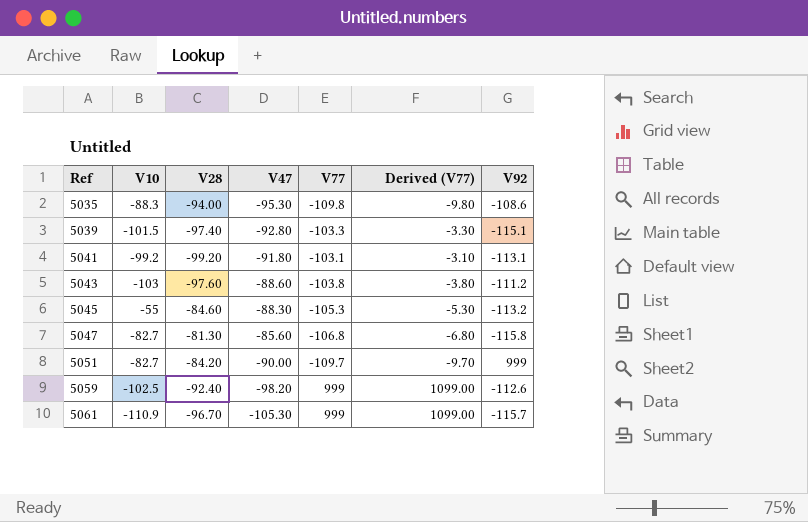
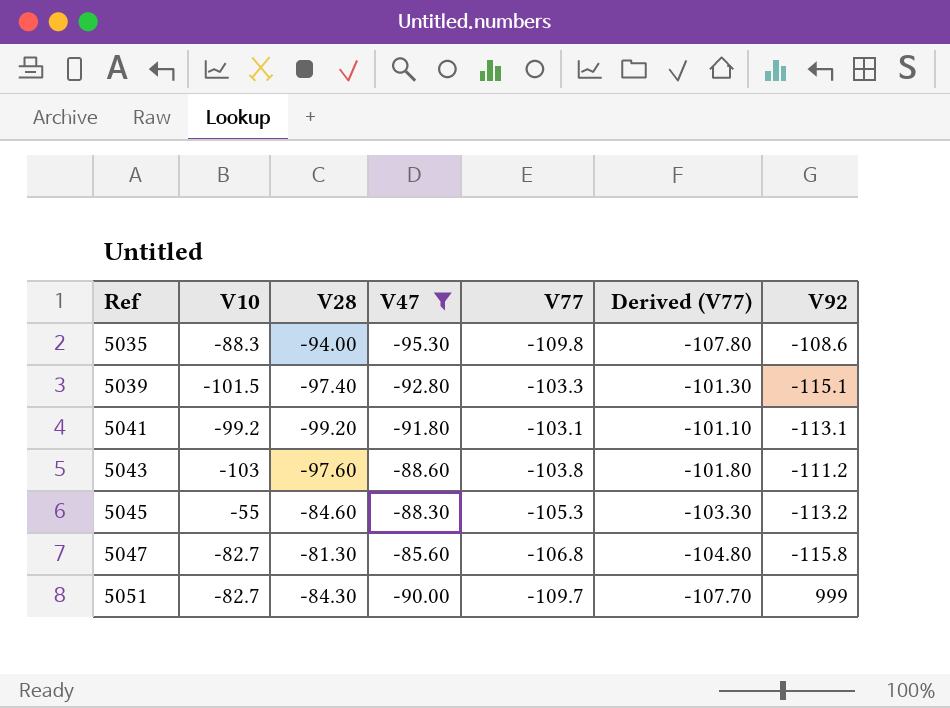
filter: none -> V47 >= -95.30
column Derived (V77) | formula: [V77] + 100 -> [V77] + 2
5051 | V28: -84.20 -> -84.30

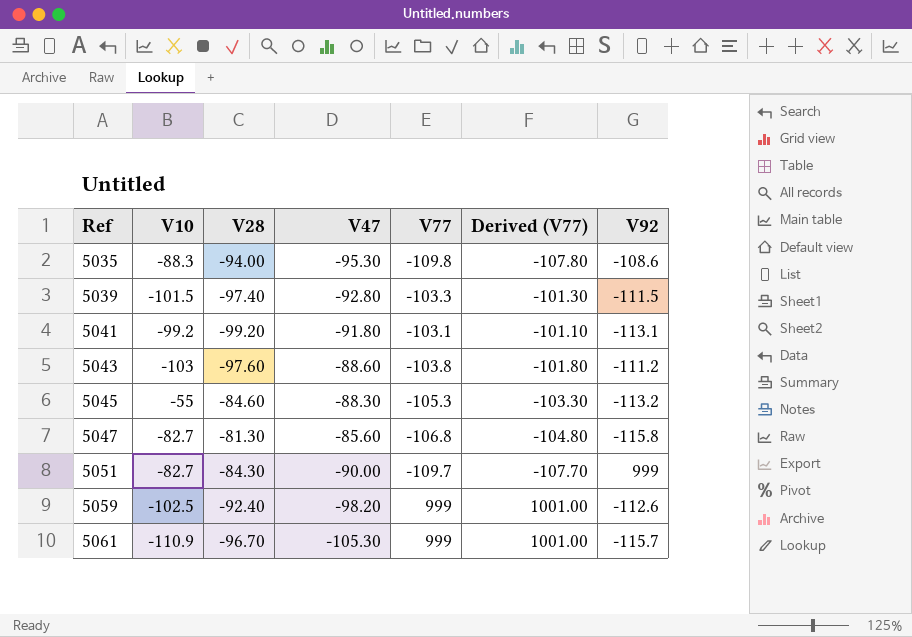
filter: V47 >= -95.30 -> none
5039 | V92: -115.1 -> -111.5

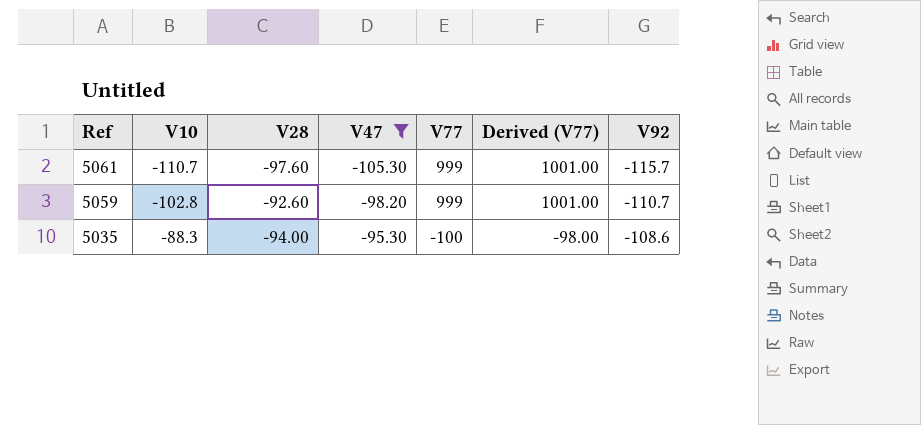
filter: none -> V47 <= -95.30
row order: Ref ascending -> Ref descending
5061 | V10: -110.9 -> -110.7
5061 | V28: -96.70 -> -97.60
5059 | V10: -102.5 -> -102.8
5059 | V28: -92.40 -> -92.60
5059 | V92: -112.6 -> -110.7
5035 | V77: -109.8 -> -100
5035 | Derived (V77): -107.80 -> -98.00

